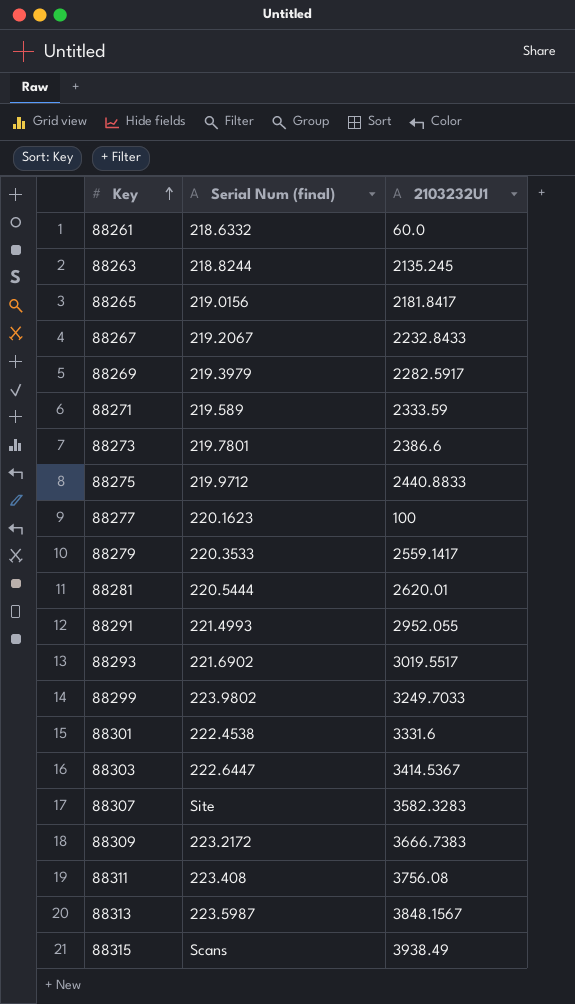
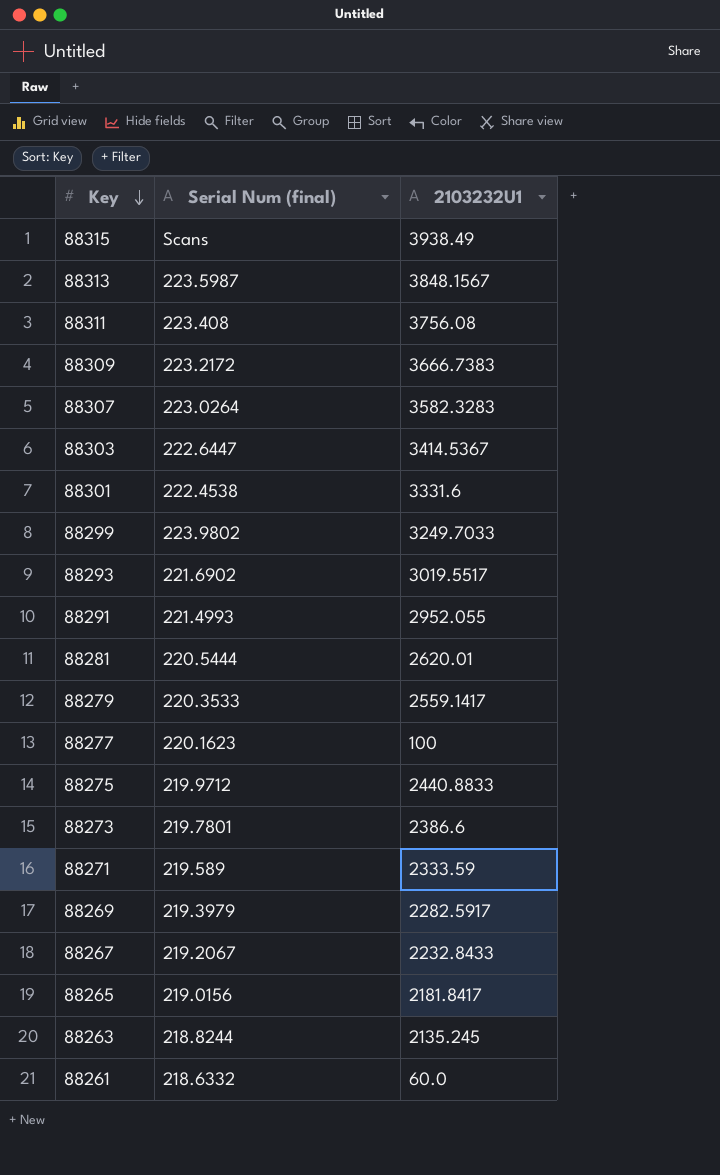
row order: Key ascending -> Key descending
88307 | Serial Num (final): Site -> 223.0264

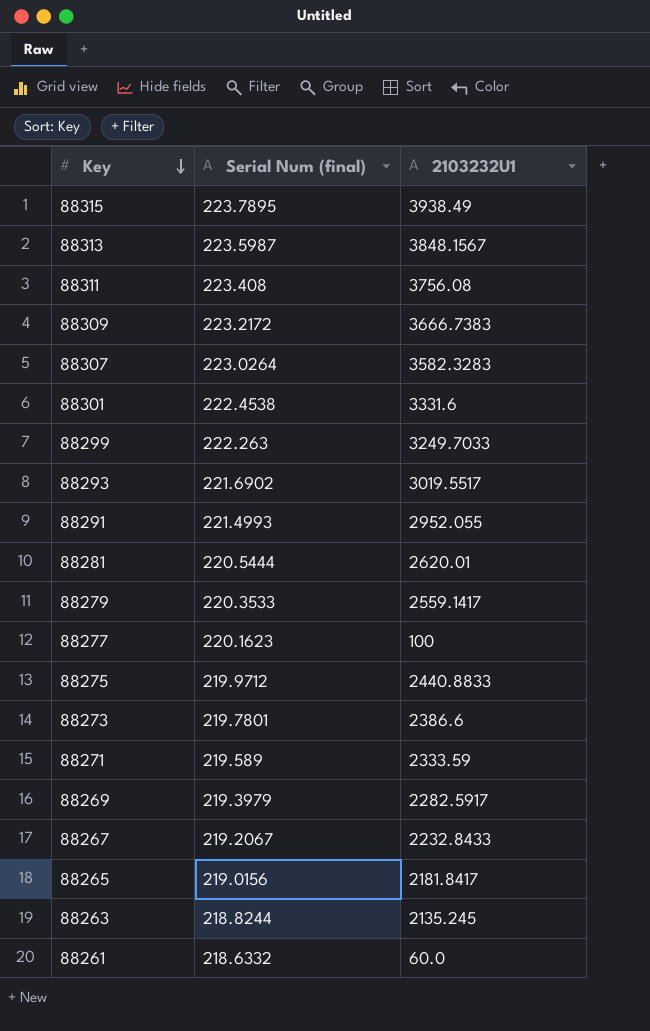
row 88303: 222.6447 | 3414.5367 -> none
88315 | Serial Num (final): Scans -> 223.7895
88299 | Serial Num (final): 223.9802 -> 222.263

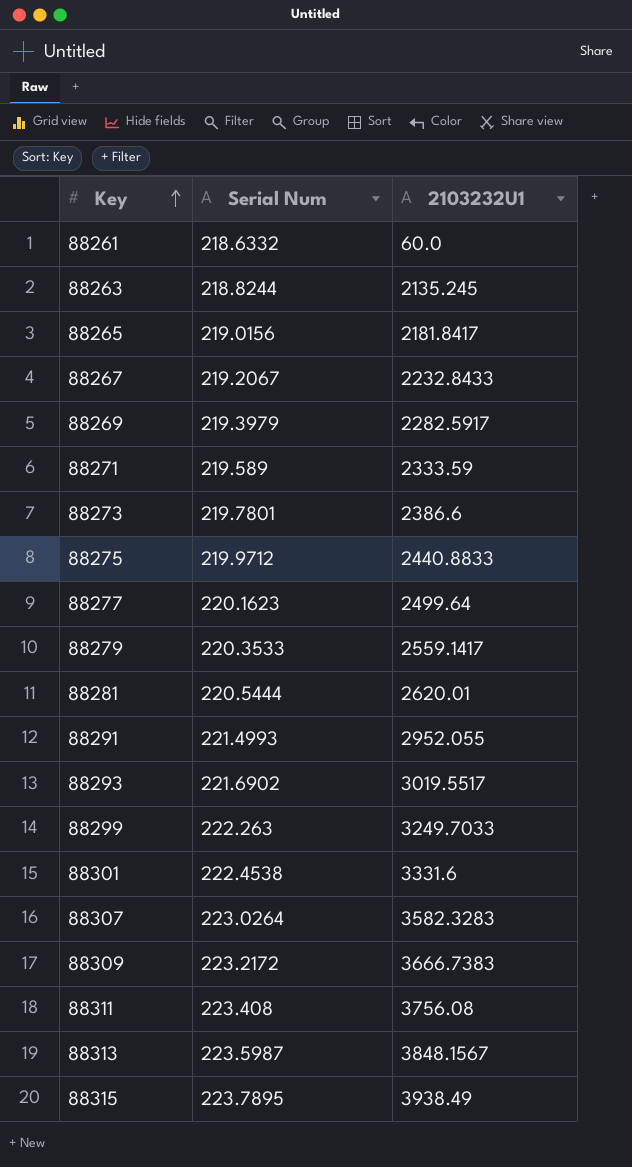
row order: Key descending -> Key ascending
column name: Serial Num (final) -> Serial Num
88277 | 2103232U1: 100 -> 2499.64

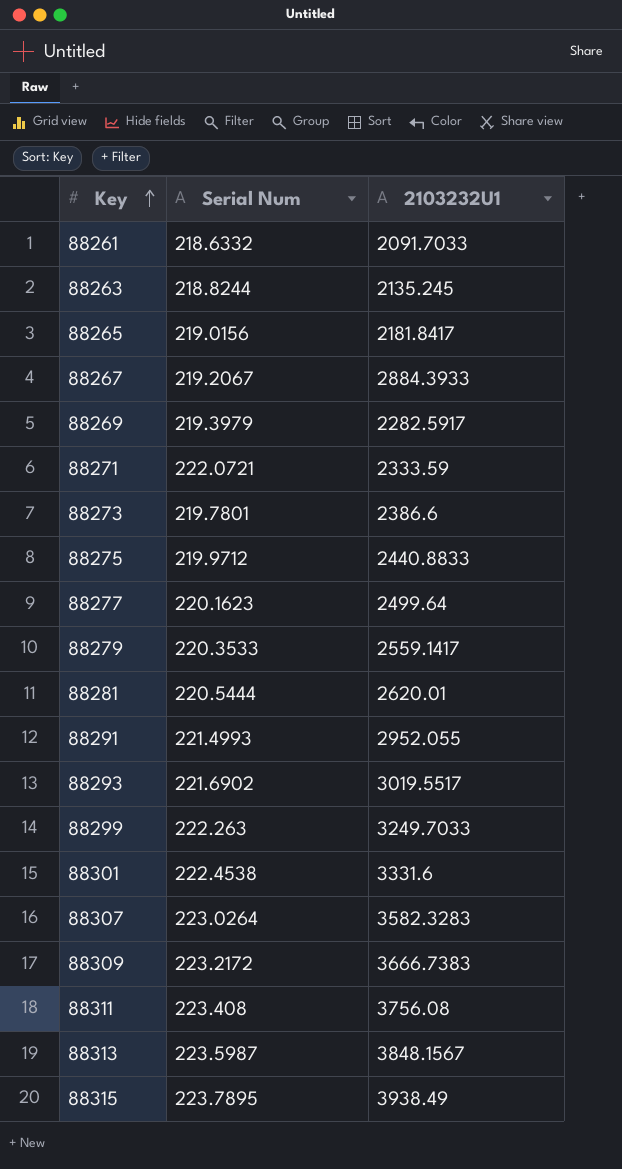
88261 | 2103232U1: 60.0 -> 2091.7033
88267 | 2103232U1: 2232.8433 -> 2884.3933
88271 | Serial Num: 219.589 -> 222.0721

